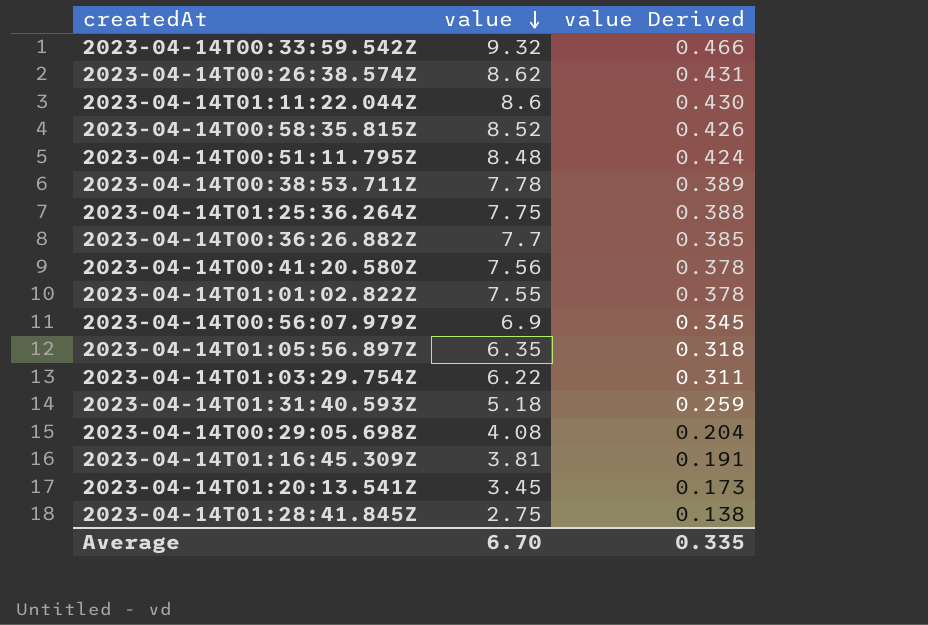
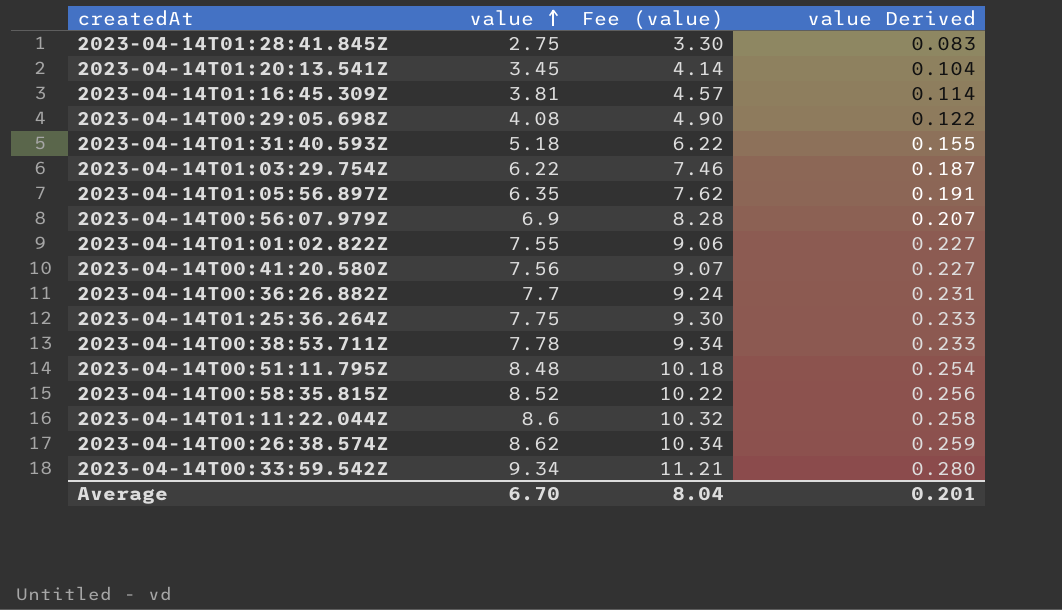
row order: value descending -> value ascending
column Fee (value) | formula: none -> [value] * 1.2
column value Derived | formula: [value] * 0.05 -> [value] * 0.03
2023-04-14T00:33:59.542Z | value: 9.32 -> 9.34
Average | value Derived: 0.335 -> 0.201

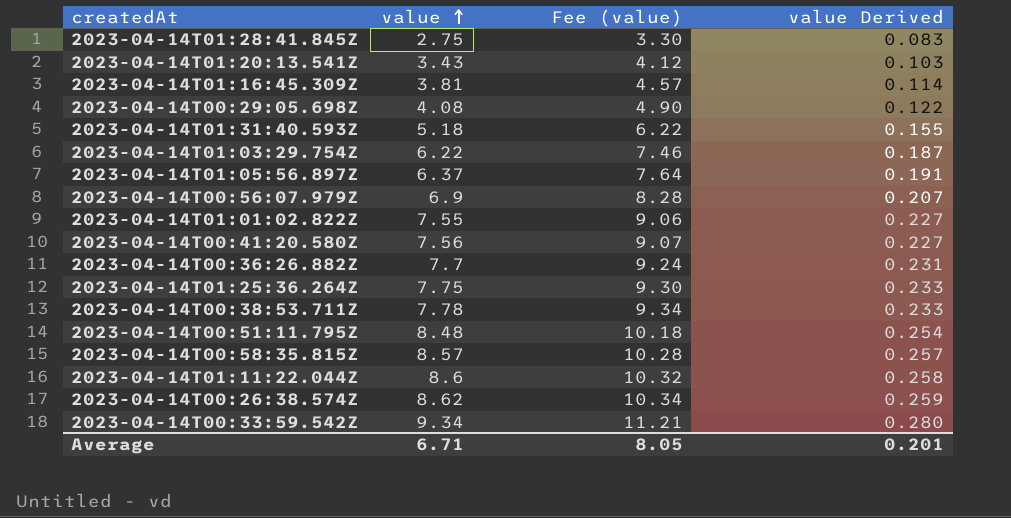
2023-04-14T01:20:13.541Z | value: 3.45 -> 3.43
2023-04-14T01:20:13.541Z | Fee (value): 4.14 -> 4.12
2023-04-14T01:20:13.541Z | value Derived: 0.104 -> 0.103
2023-04-14T01:05:56.897Z | value: 6.35 -> 6.37
2023-04-14T01:05:56.897Z | Fee (value): 7.62 -> 7.64
2023-04-14T00:58:35.815Z | value: 8.52 -> 8.57
2023-04-14T00:58:35.815Z | Fee (value): 10.22 -> 10.28
2023-04-14T00:58:35.815Z | value Derived: 0.256 -> 0.257
Average | value: 6.70 -> 6.71
Average | Fee (value): 8.04 -> 8.05

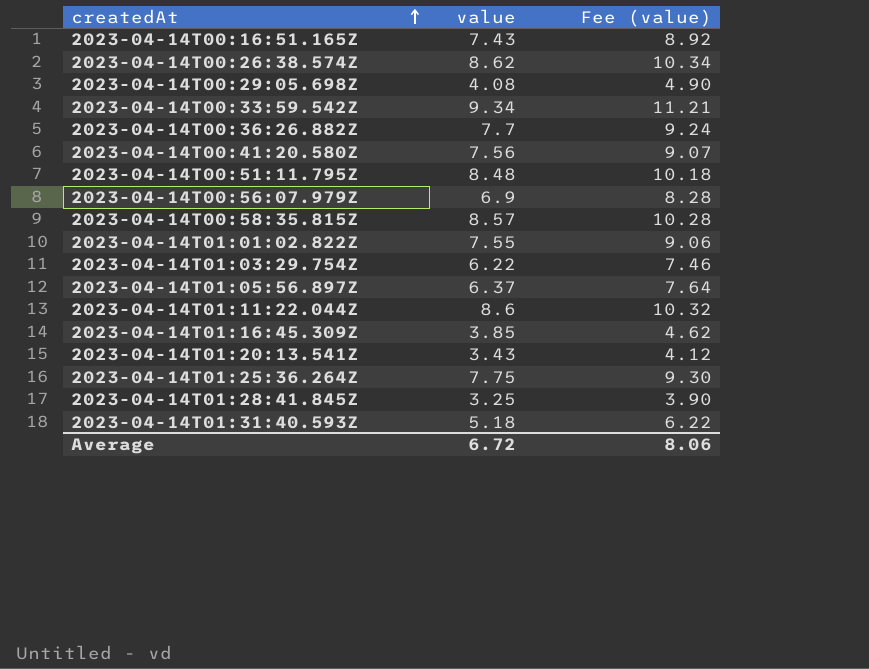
row order: value ascending -> createdAt ascending
column value Derived | formula: [value] * 0.03 -> none
row 2023-04-14T00:38:53.711Z: 7.78 | 9.34 | 0.233 -> none
row 2023-04-14T00:16:51.165Z: none -> 7.43 | 8.92
2023-04-14T01:16:45.309Z | value: 3.81 -> 3.85
2023-04-14T01:16:45.309Z | Fee (value): 4.57 -> 4.62
2023-04-14T01:28:41.845Z | value: 2.75 -> 3.25
2023-04-14T01:28:41.845Z | Fee (value): 3.30 -> 3.90
Average | value: 6.71 -> 6.72
Average | Fee (value): 8.05 -> 8.06

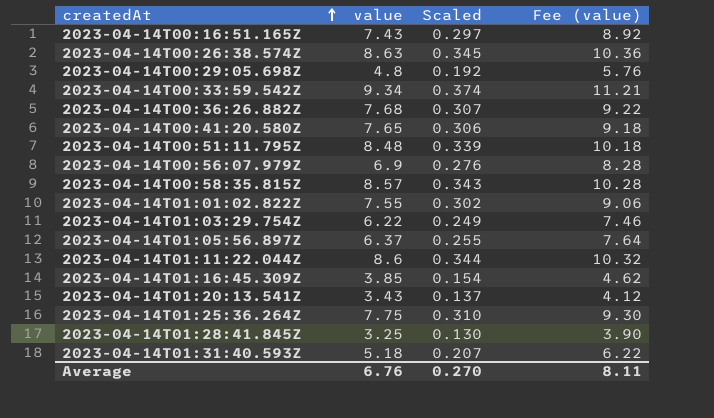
column Scaled | formula: none -> [value] * 0.04
2023-04-14T00:26:38.574Z | value: 8.62 -> 8.63
2023-04-14T00:26:38.574Z | Fee (value): 10.34 -> 10.36
2023-04-14T00:29:05.698Z | value: 4.08 -> 4.8
2023-04-14T00:29:05.698Z | Fee (value): 4.90 -> 5.76
2023-04-14T00:36:26.882Z | value: 7.7 -> 7.68
2023-04-14T00:36:26.882Z | Fee (value): 9.24 -> 9.22
2023-04-14T00:41:20.580Z | value: 7.56 -> 7.65
2023-04-14T00:41:20.580Z | Fee (value): 9.07 -> 9.18
Average | value: 6.72 -> 6.76
Average | Fee (value): 8.06 -> 8.11

